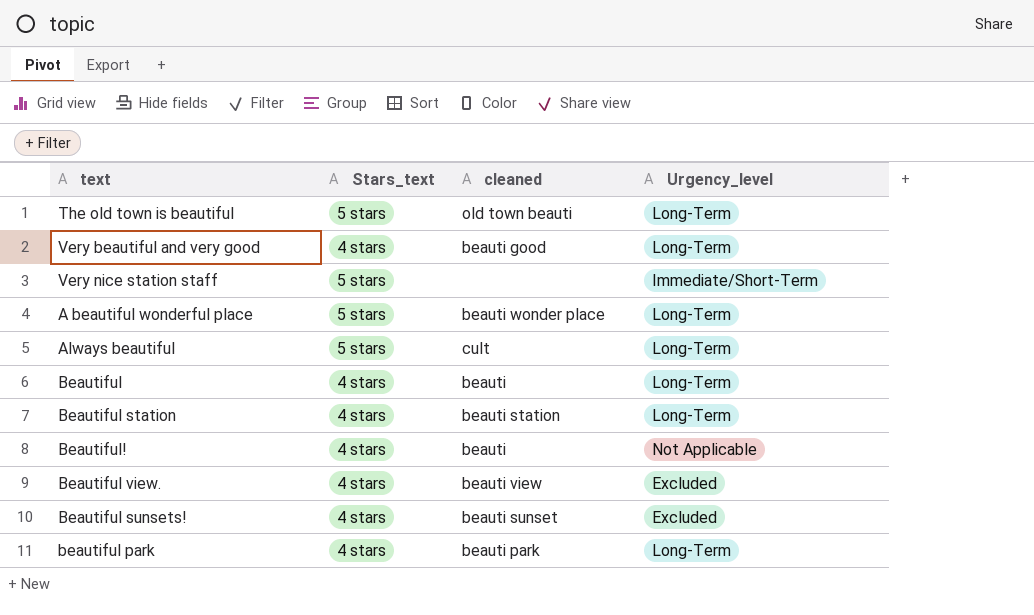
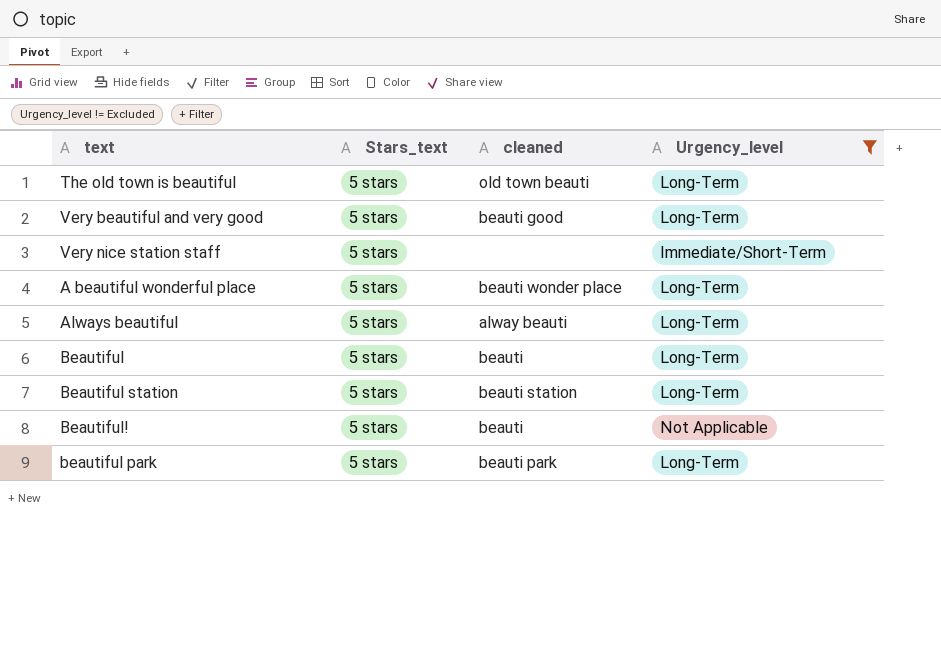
filter: none -> Urgency_level != Excluded
Very beautiful and very good | Stars_text: 4 stars -> 5 stars
Always beautiful | cleaned: cult -> alway beauti
Beautiful | Stars_text: 4 stars -> 5 stars
Beautiful station | Stars_text: 4 stars -> 5 stars
Beautiful! | Stars_text: 4 stars -> 5 stars
beautiful park | Stars_text: 4 stars -> 5 stars

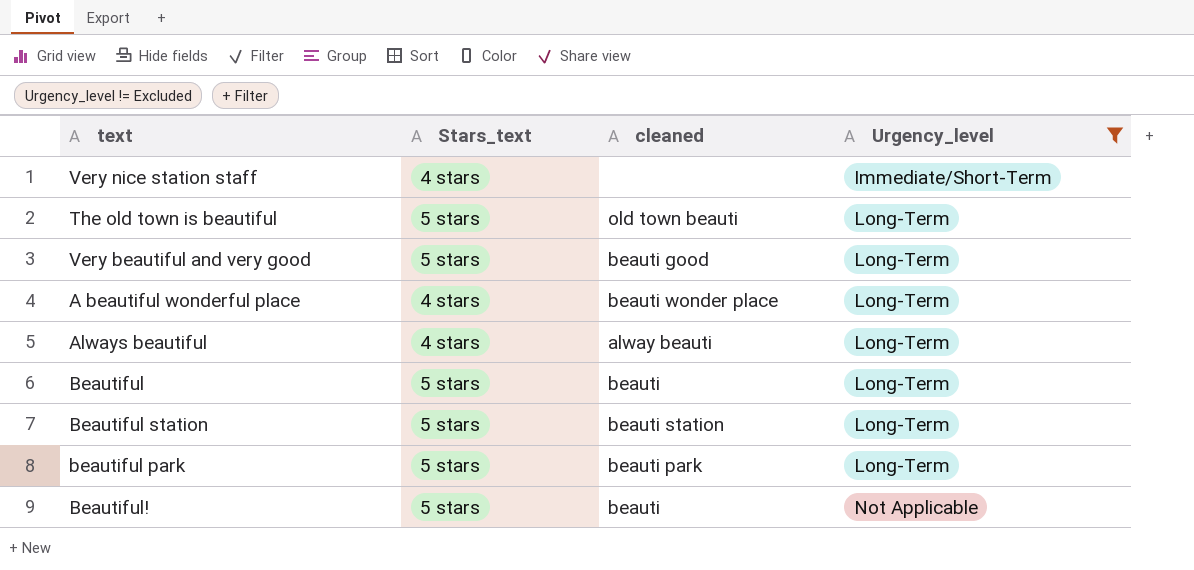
row order: none -> Urgency_level ascending
Very nice station staff | Stars_text: 5 stars -> 4 stars
A beautiful wonderful place | Stars_text: 5 stars -> 4 stars
Always beautiful | Stars_text: 5 stars -> 4 stars

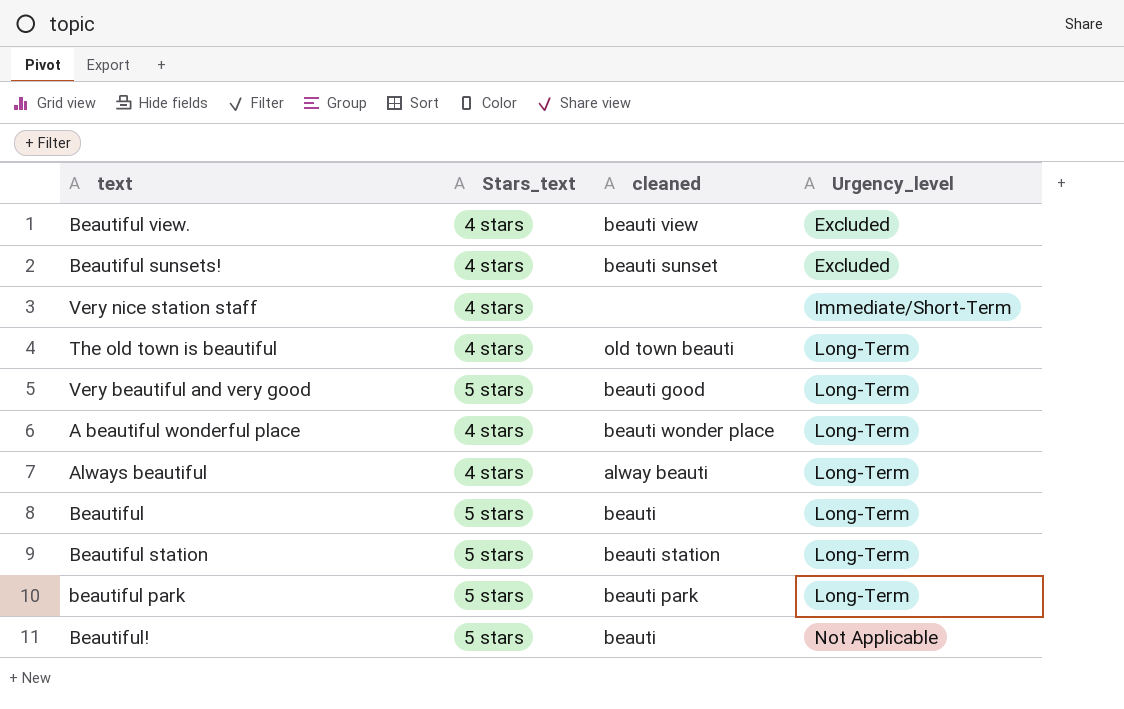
filter: Urgency_level != Excluded -> none
The old town is beautiful | Stars_text: 5 stars -> 4 stars

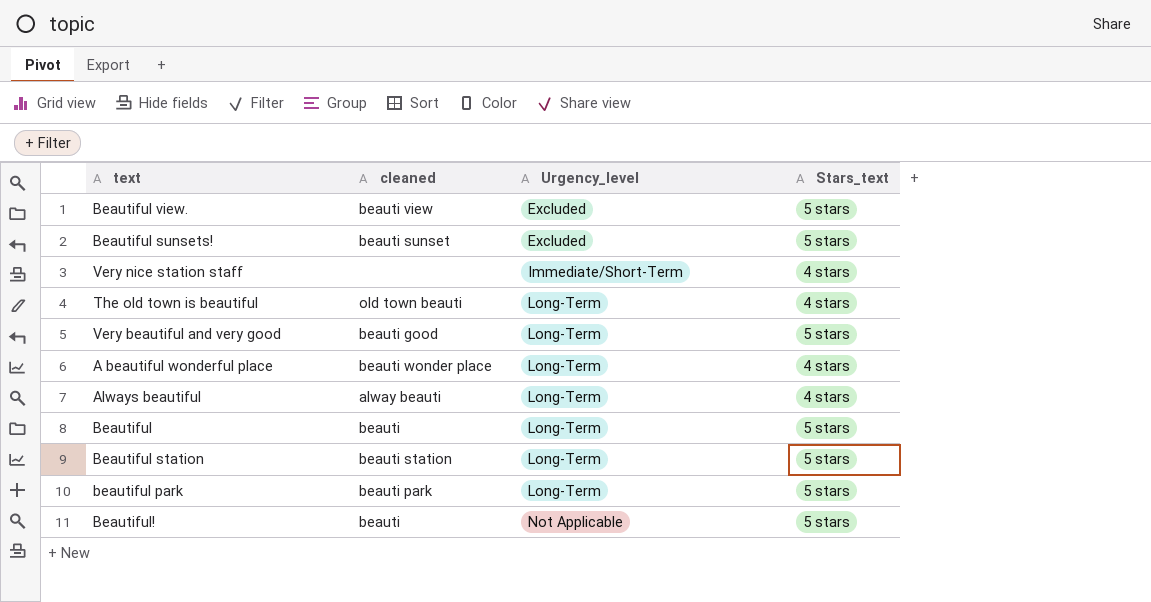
column Stars_text | position: 2 -> 4
Beautiful view. | Stars_text: 4 stars -> 5 stars
Beautiful sunsets! | Stars_text: 4 stars -> 5 stars

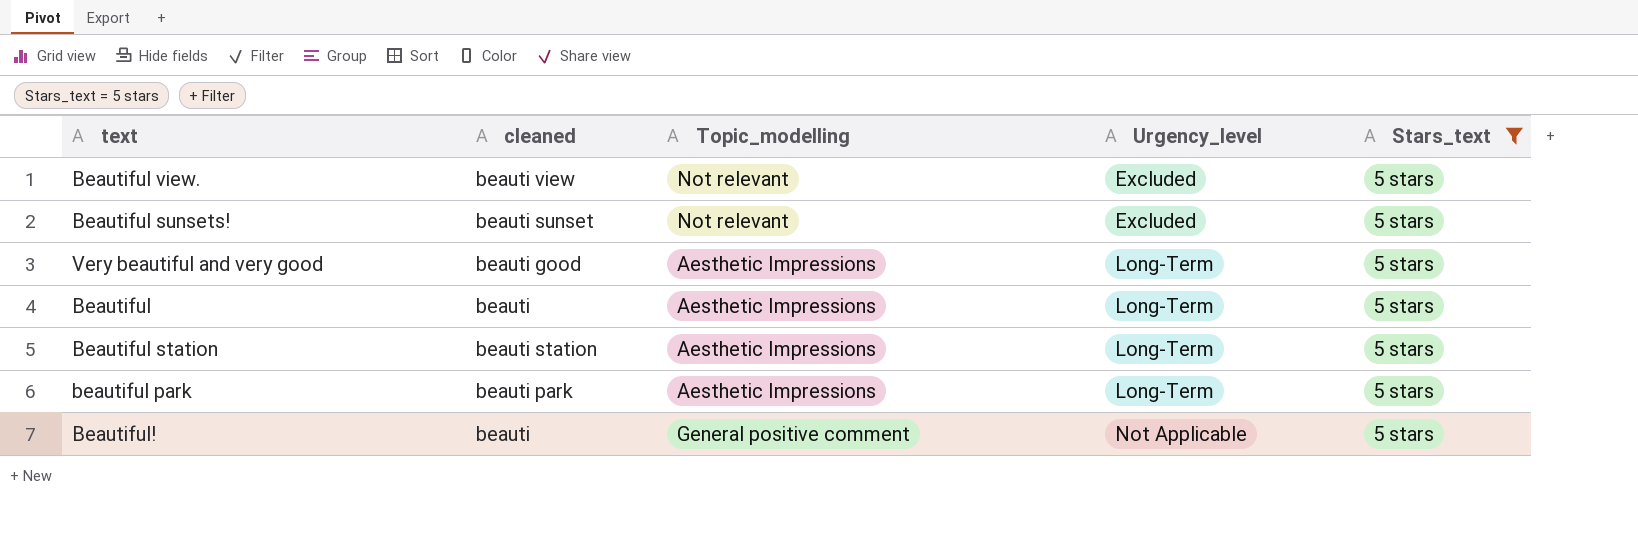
filter: none -> Stars_text = 5 stars
column Topic_modelling | position: none -> 3

